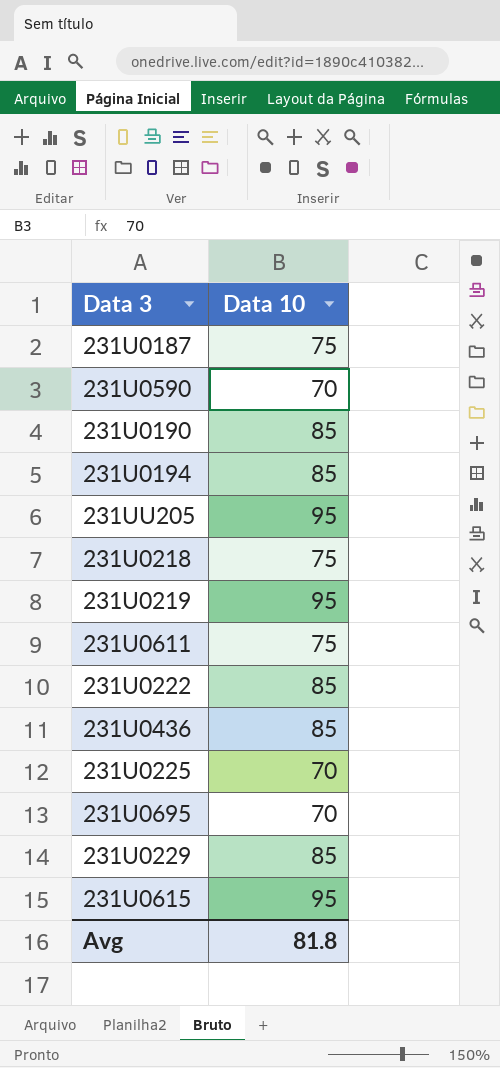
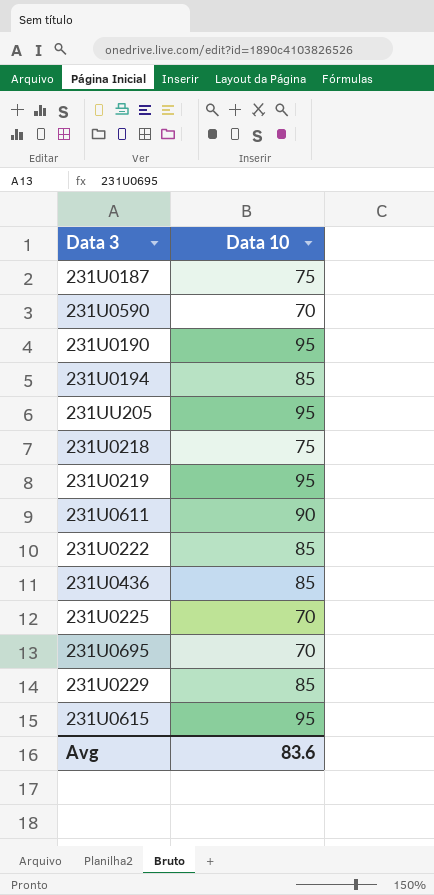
231U0190 | Data 10: 85 -> 95
231U0611 | Data 10: 75 -> 90
Avg | Data 10: 81.8 -> 83.6

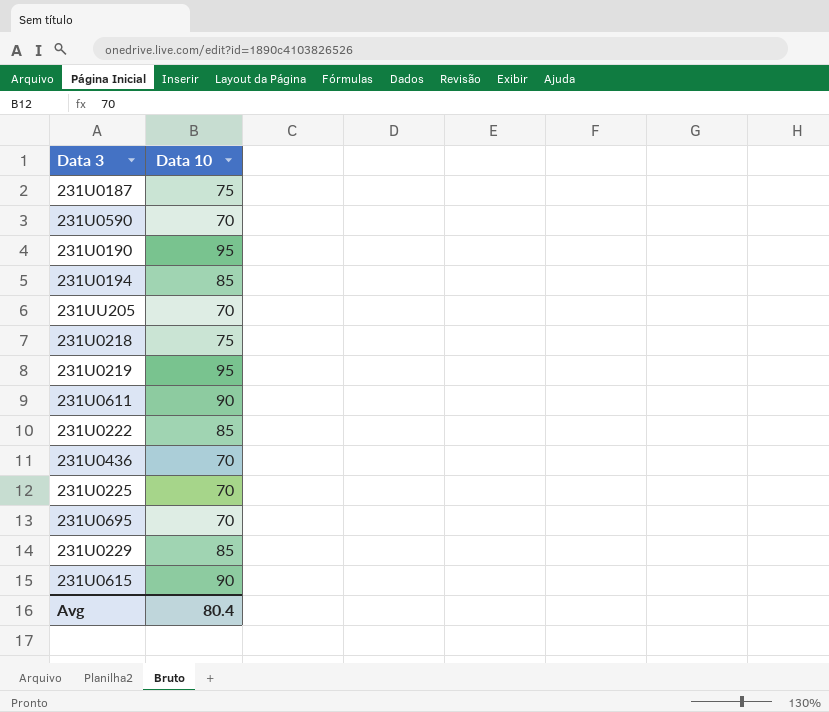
231UU205 | Data 10: 95 -> 70
231U0436 | Data 10: 85 -> 70
231U0615 | Data 10: 95 -> 90
Avg | Data 10: 83.6 -> 80.4

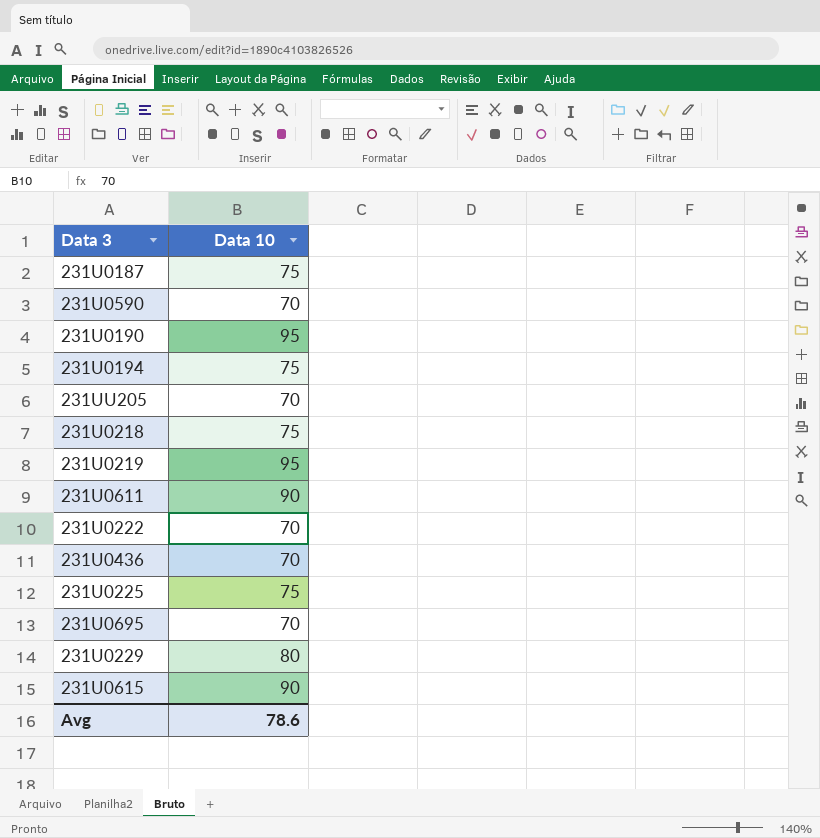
231U0194 | Data 10: 85 -> 75
231U0222 | Data 10: 85 -> 70
231U0225 | Data 10: 70 -> 75
231U0229 | Data 10: 85 -> 80
Avg | Data 10: 80.4 -> 78.6

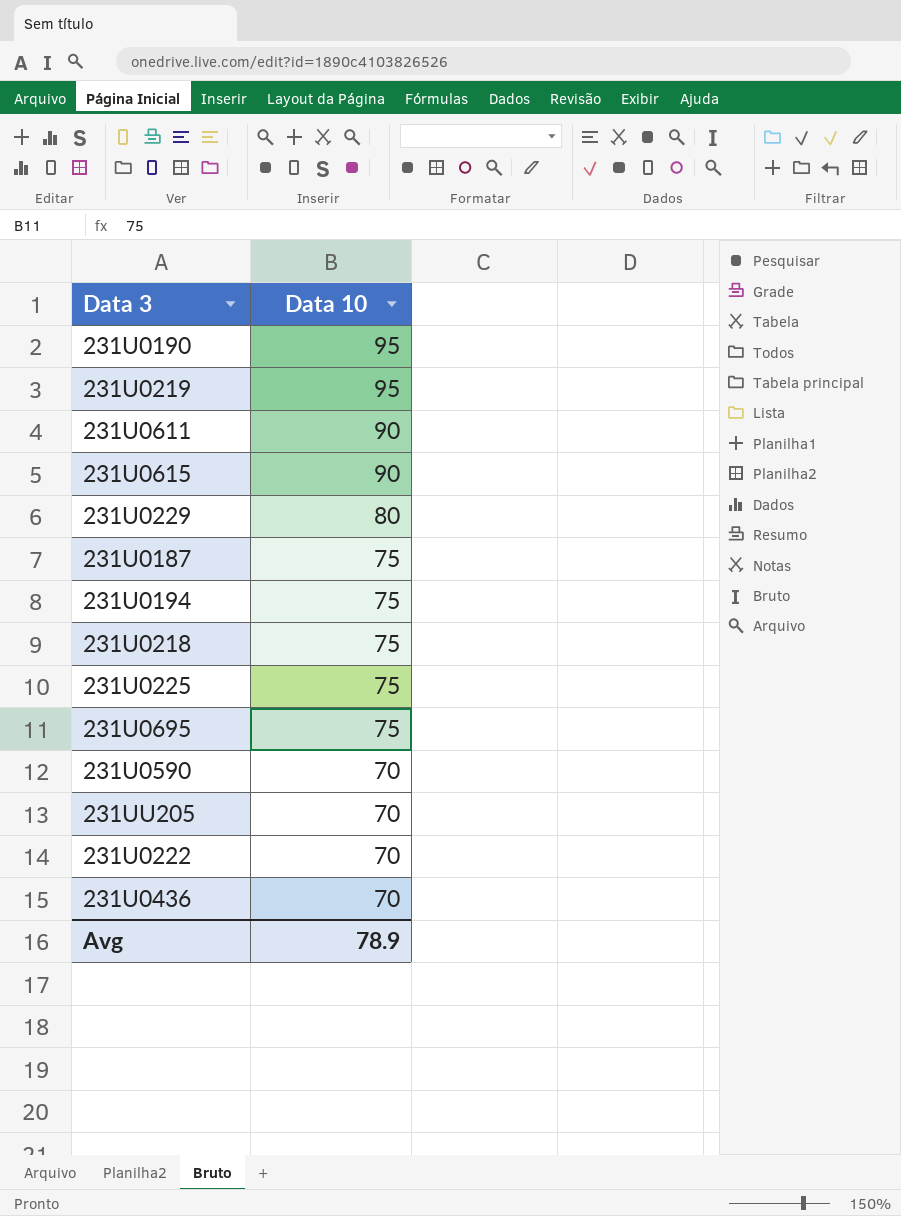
row order: none -> Data 10 descending
231U0695 | Data 10: 70 -> 75
Avg | Data 10: 78.6 -> 78.9

